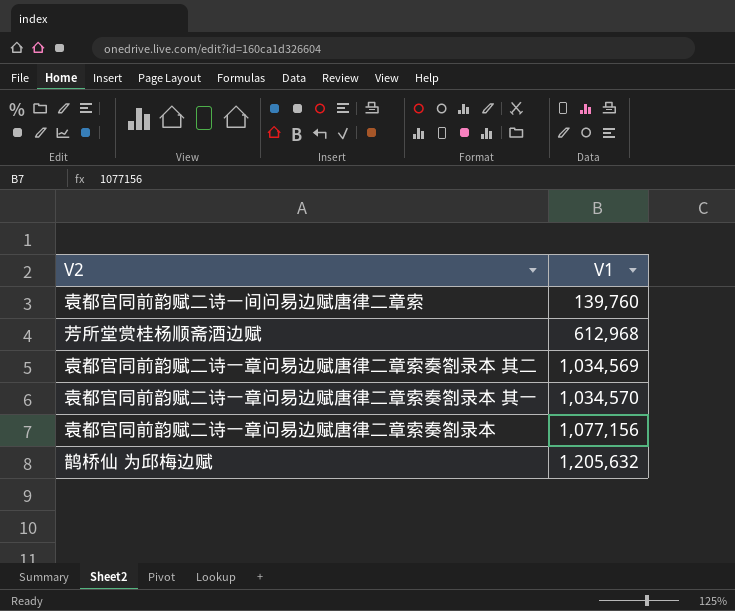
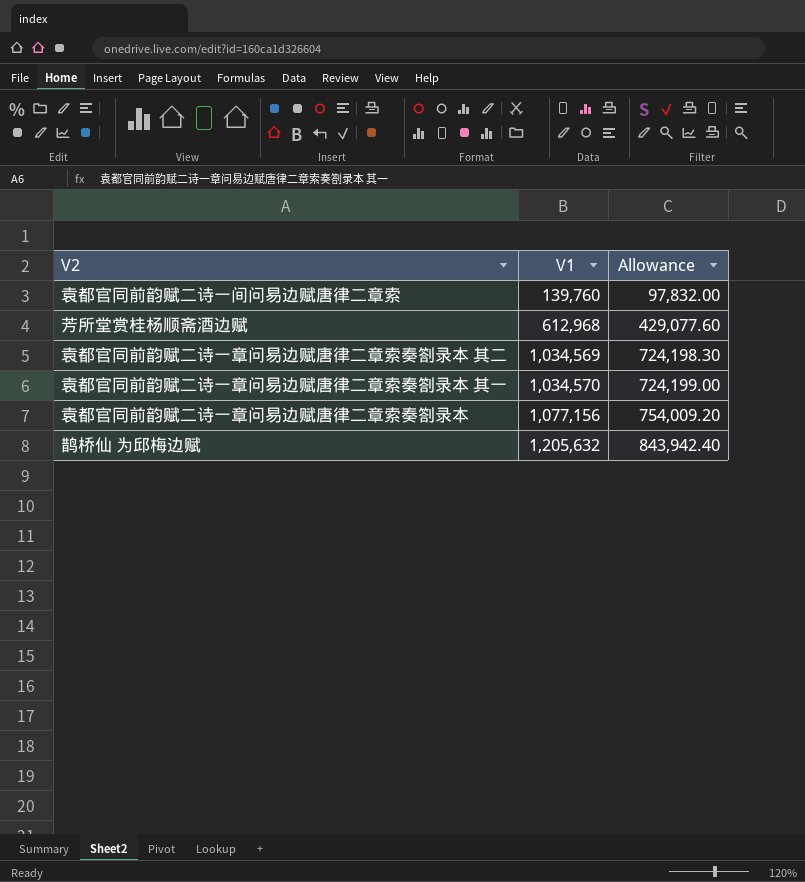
column Allowance | formula: none -> [V1] * 0.7

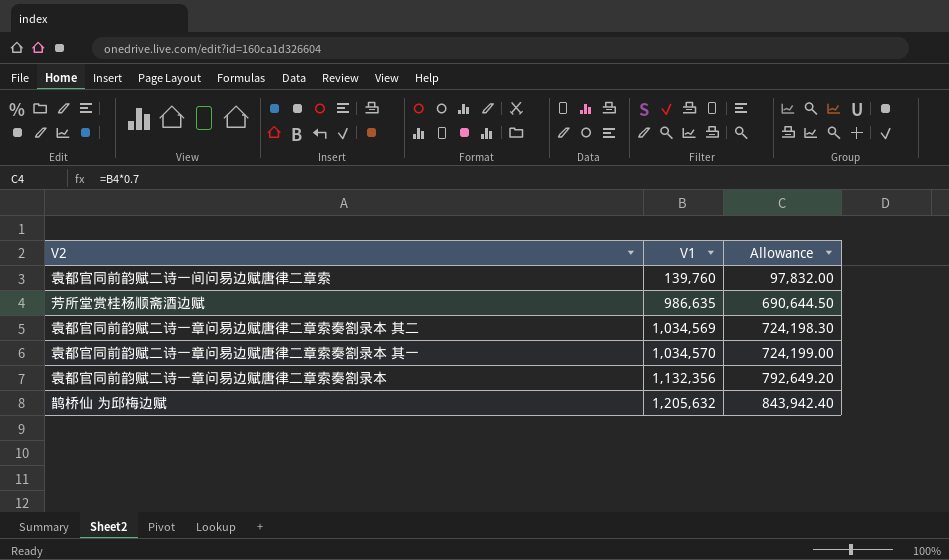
芳所堂赏桂杨顺斋酒边赋 | V1: 612,968 -> 986,635
芳所堂赏桂杨顺斋酒边赋 | Allowance: 429,077.60 -> 690,644.50
袁都官同前韵赋二诗一章问易边赋唐律二章索奏劄录本 | V1: 1,077,156 -> 1,132,356
袁都官同前韵赋二诗一章问易边赋唐律二章索奏劄录本 | Allowance: 754,009.20 -> 792,649.20

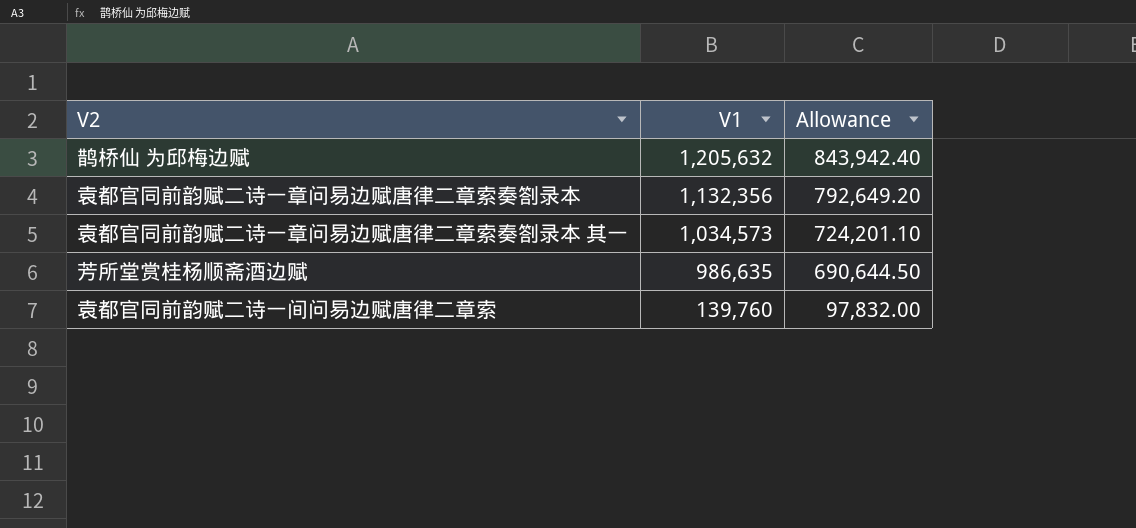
row order: V1 ascending -> V1 descending
row 袁都官同前韵赋二诗一章问易边赋唐律二章索奏劄录本 其二: 1,034,569 | 724,198.30 -> none
袁都官同前韵赋二诗一章问易边赋唐律二章索奏劄录本 其一 | V1: 1,034,570 -> 1,034,573
袁都官同前韵赋二诗一章问易边赋唐律二章索奏劄录本 其一 | Allowance: 724,199.00 -> 724,201.10

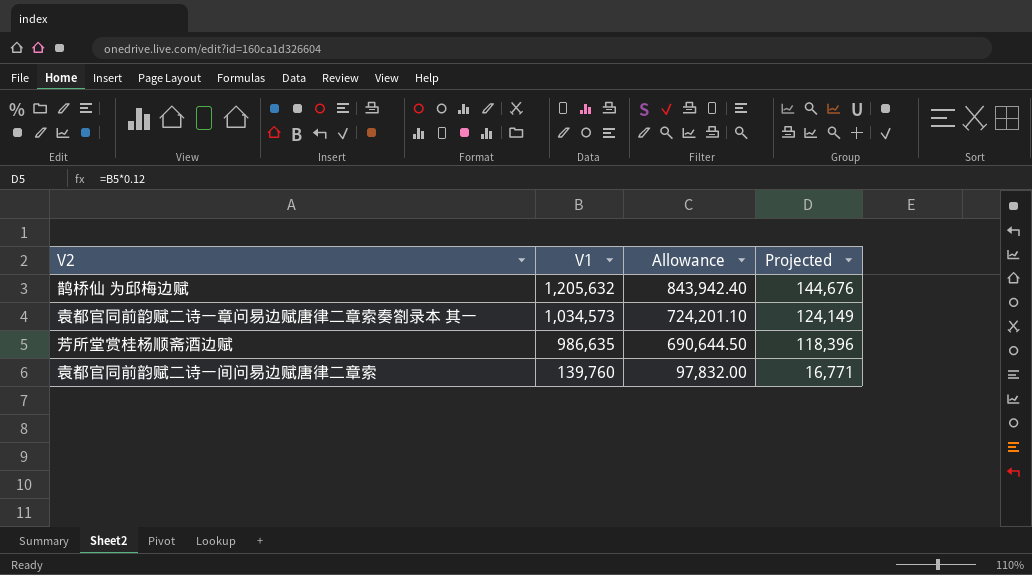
column Projected | formula: none -> [V1] * 0.12
row 袁都官同前韵赋二诗一章问易边赋唐律二章索奏劄录本: 1,132,356 | 792,649.20 -> none

